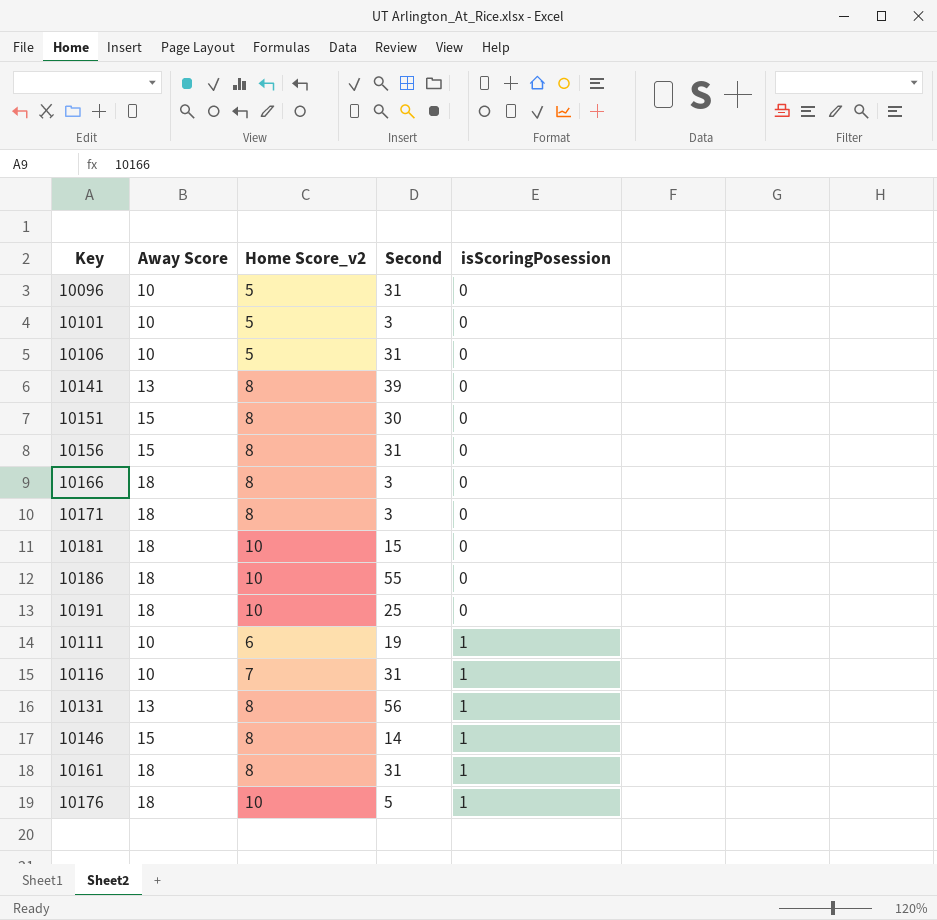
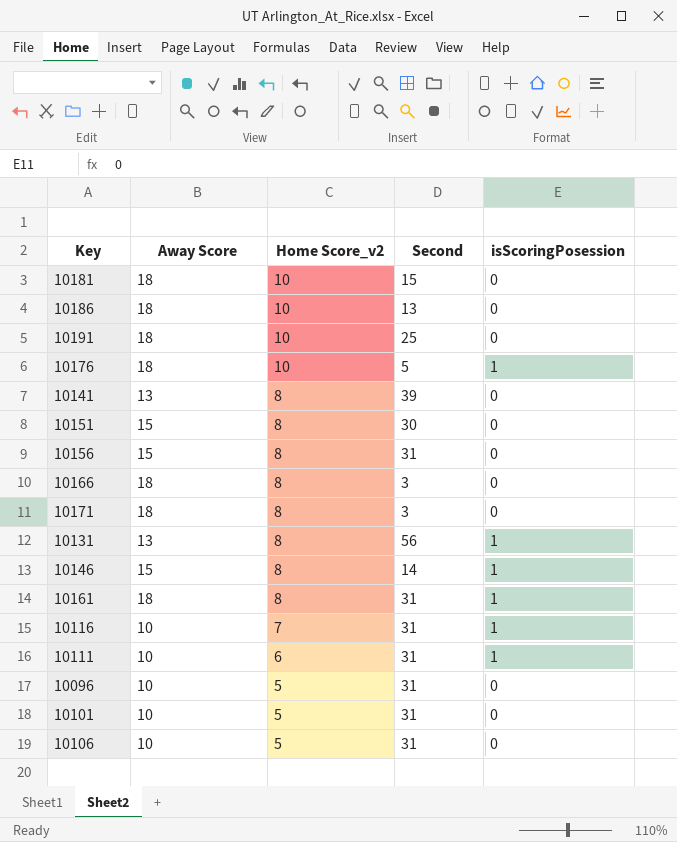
row order: isScoringPosession ascending -> Home Score_v2 descending
10186 | Second: 55 -> 13
10111 | Second: 19 -> 31
10101 | Second: 3 -> 31

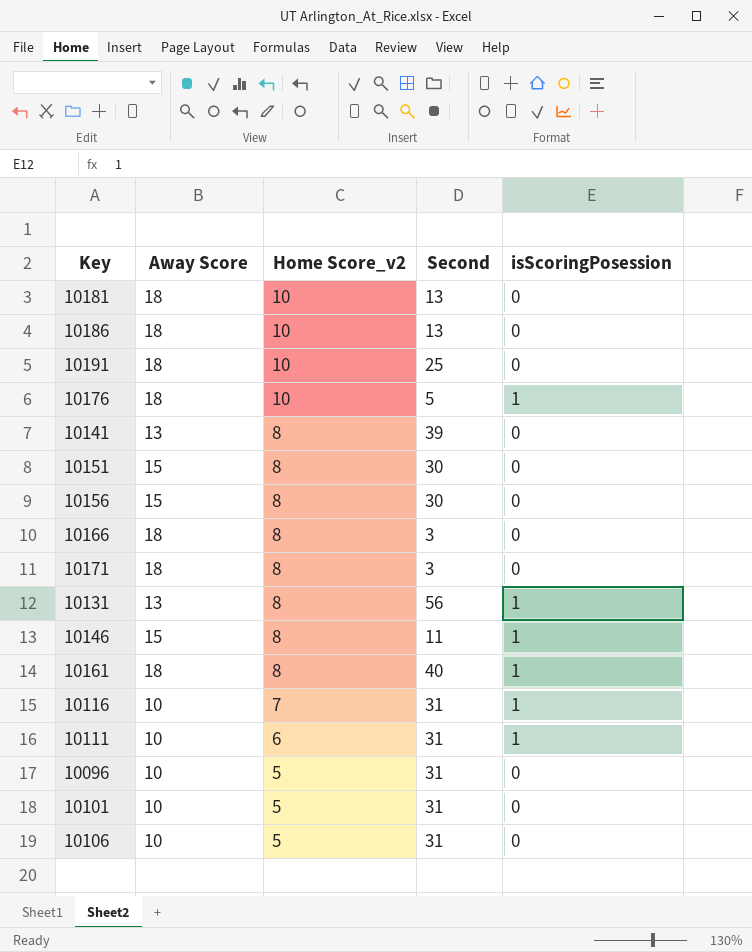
10181 | Second: 15 -> 13
10156 | Second: 31 -> 30
10146 | Second: 14 -> 11
10161 | Second: 31 -> 40

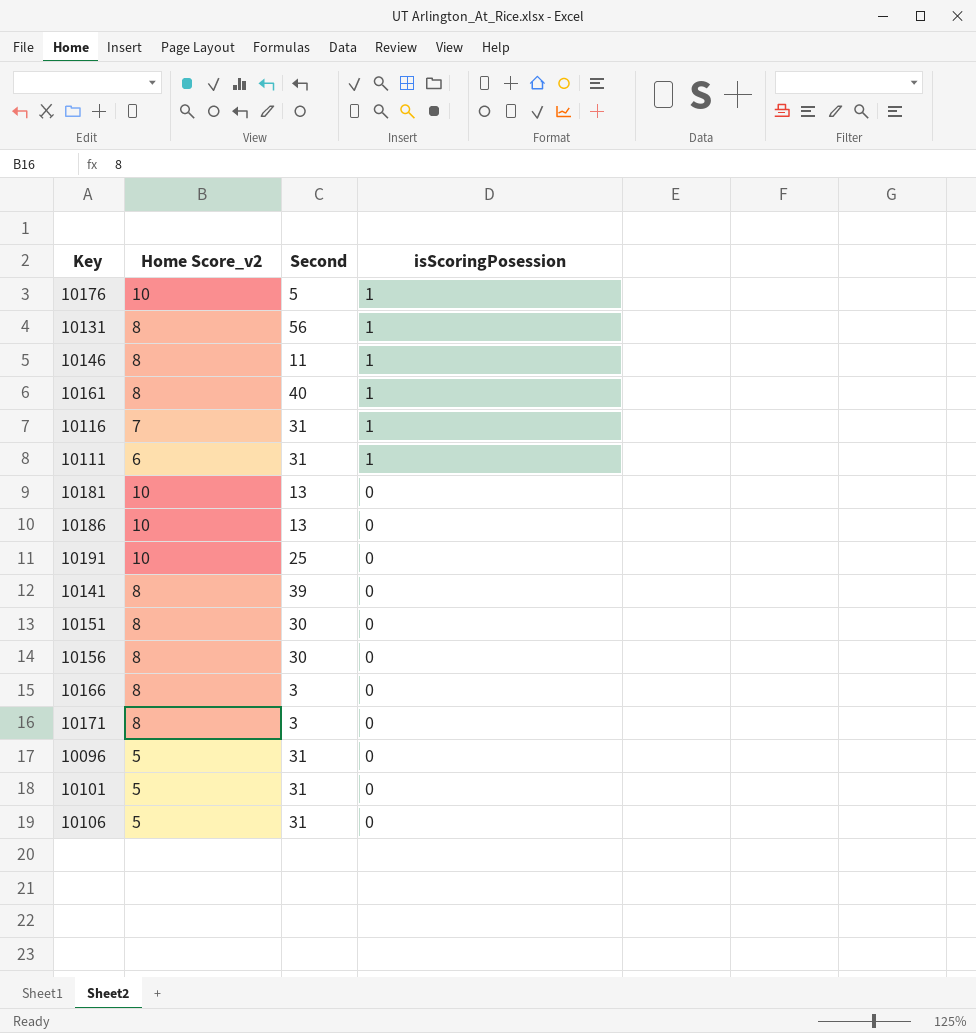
row order: Home Score_v2 descending -> isScoringPosession descending
column Away Score | position: 2 -> none

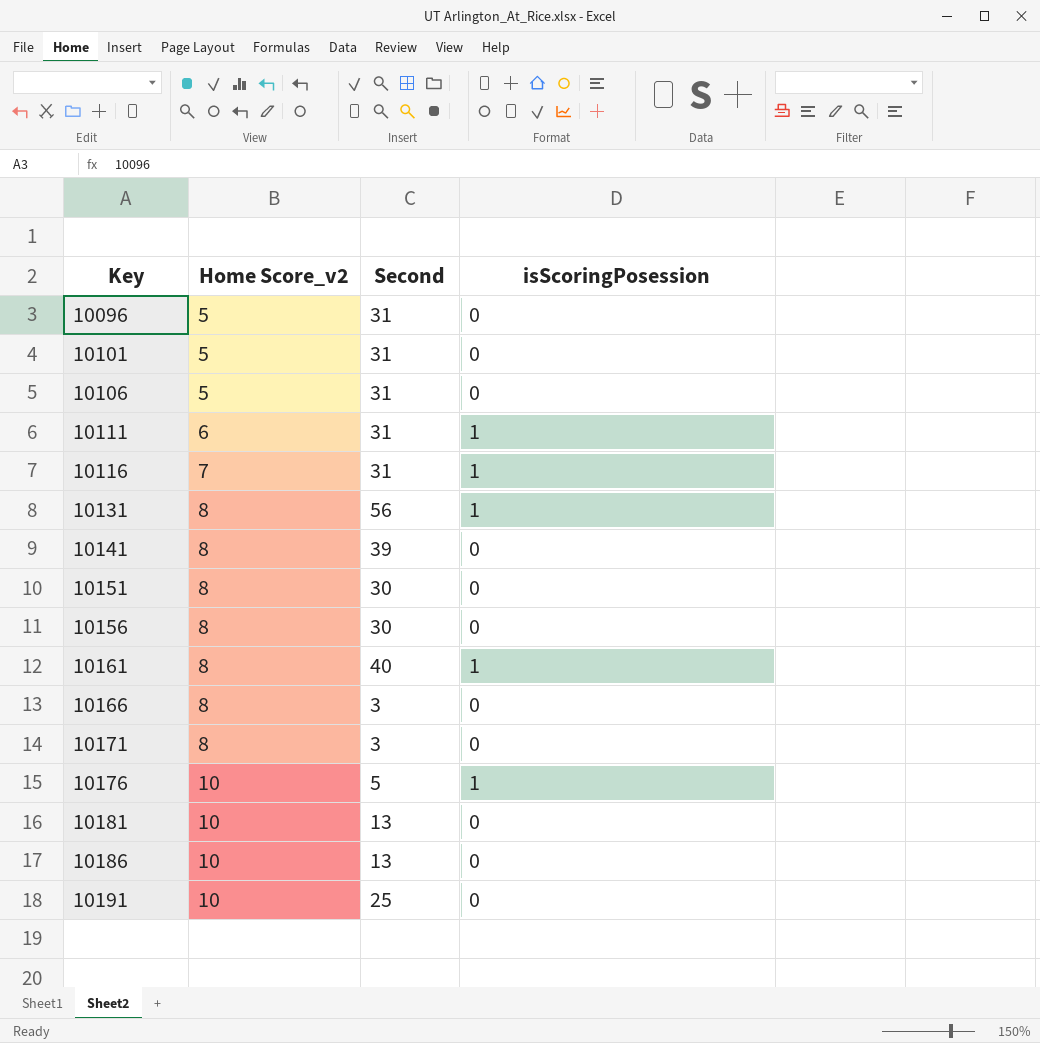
row order: isScoringPosession descending -> Key ascending
row 10146: 8 | 11 | 1 -> none

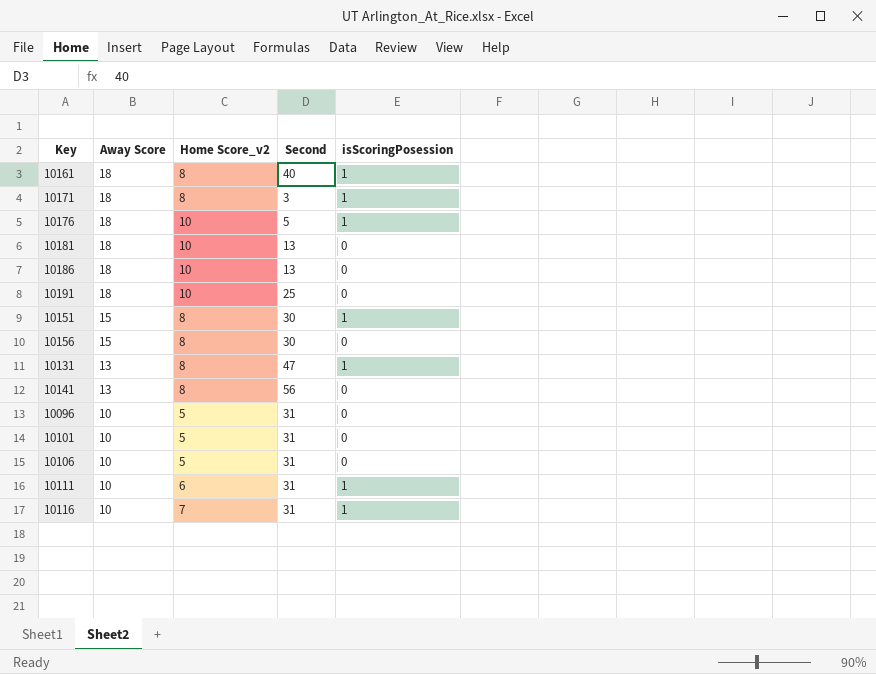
row order: Key ascending -> Away Score descending
column Away Score | position: none -> 2
row 10166: 8 | 3 | 0 -> none
10171 | isScoringPosession: 0 -> 1
10151 | isScoringPosession: 0 -> 1
10131 | Second: 56 -> 47
10141 | Second: 39 -> 56

